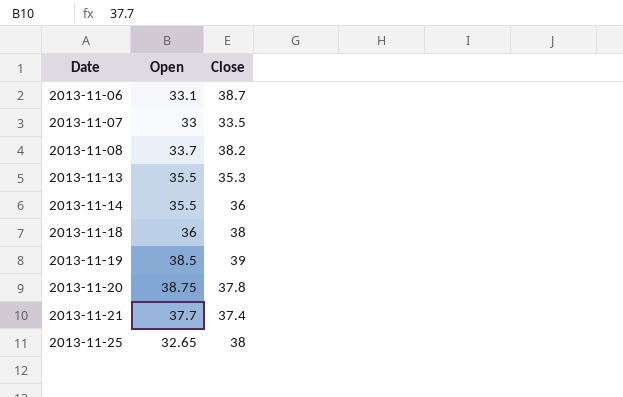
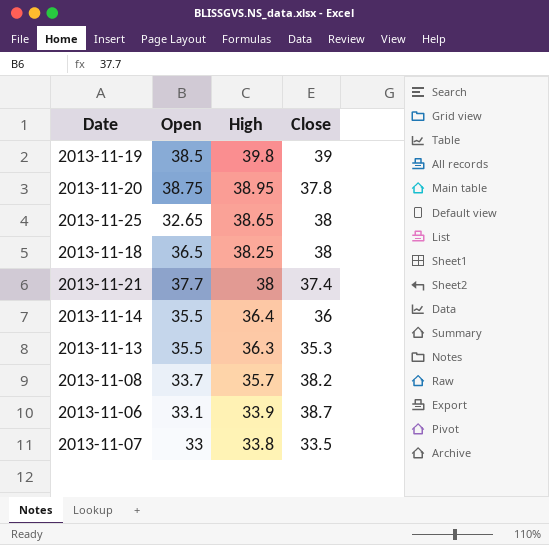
row order: Date ascending -> High descending
column High | position: none -> 3
2013-11-18 | Open: 36 -> 36.5

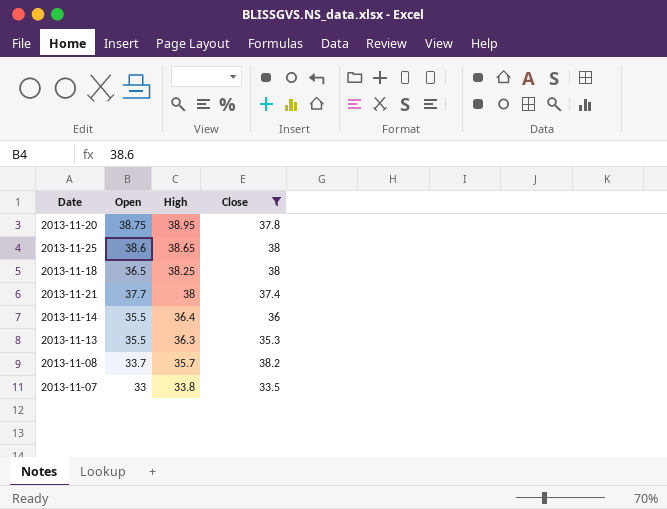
filter: none -> Close <= 38.2
2013-11-25 | Open: 32.65 -> 38.6

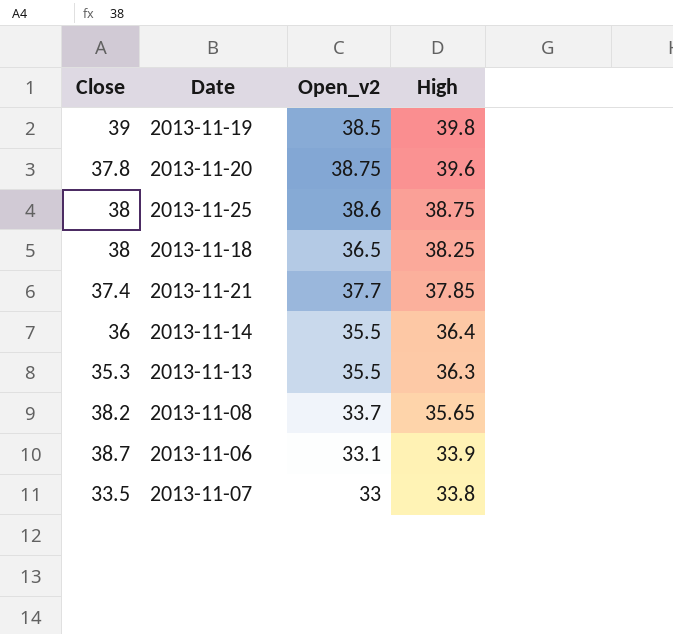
filter: Close <= 38.2 -> none
column Close | position: 4 -> 1
column name: Open -> Open_v2
2013-11-20 | High: 38.95 -> 39.6
2013-11-25 | High: 38.65 -> 38.75
2013-11-21 | High: 38 -> 37.85
2013-11-08 | High: 35.7 -> 35.65

